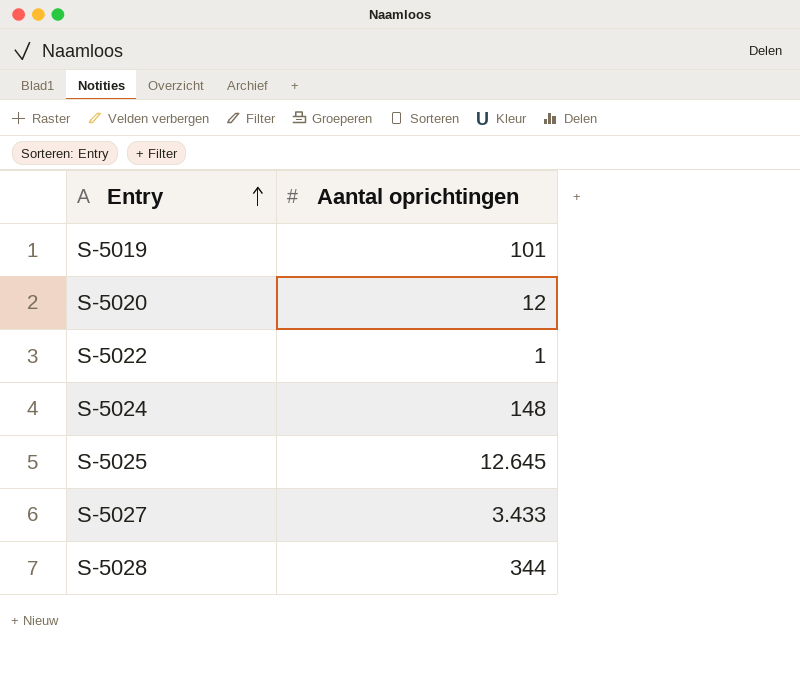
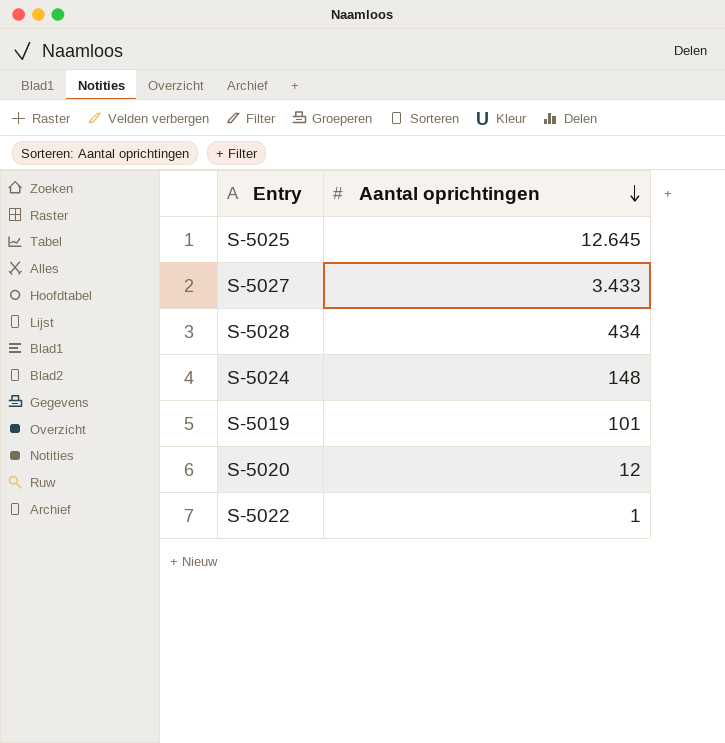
row order: Entry ascending -> Aantal oprichtingen descending
S-5028 | Aantal oprichtingen: 344 -> 434

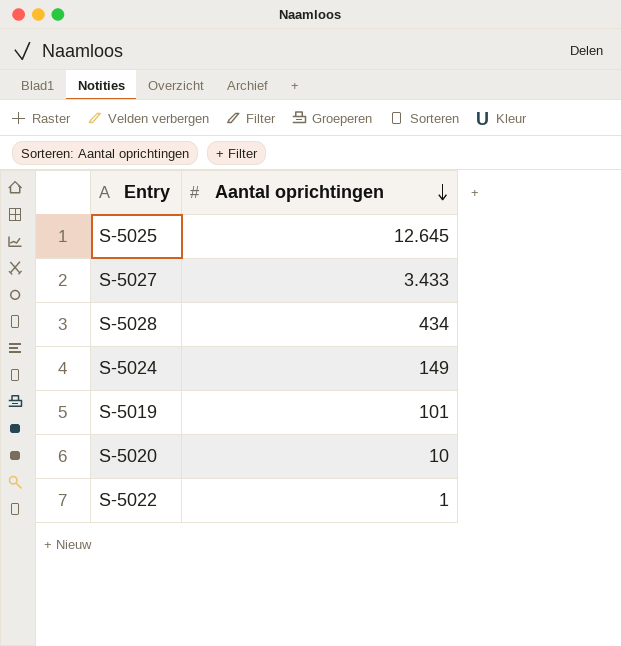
S-5024 | Aantal oprichtingen: 148 -> 149
S-5020 | Aantal oprichtingen: 12 -> 10

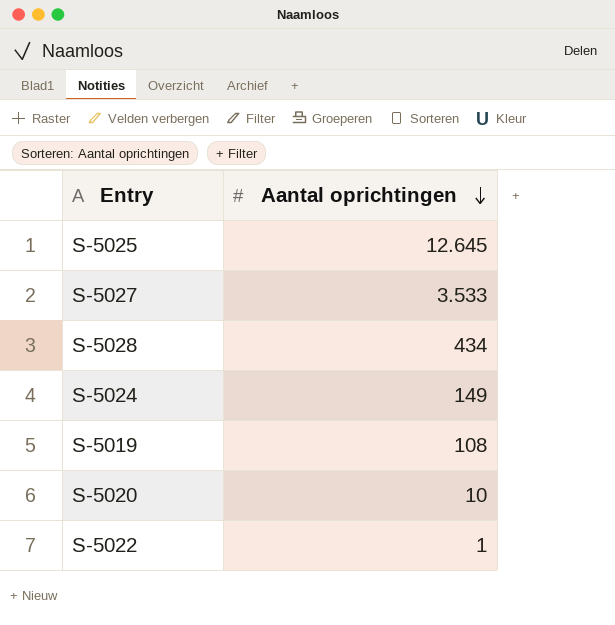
S-5027 | Aantal oprichtingen: 3.433 -> 3.533
S-5019 | Aantal oprichtingen: 101 -> 108

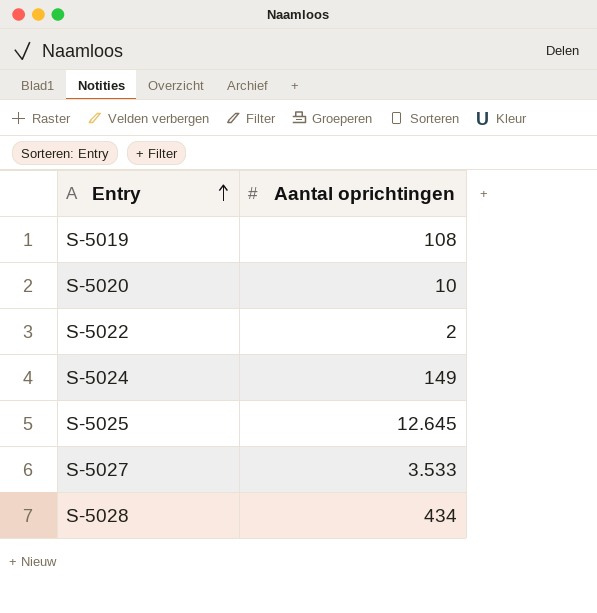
row order: Aantal oprichtingen descending -> Entry ascending
S-5022 | Aantal oprichtingen: 1 -> 2

